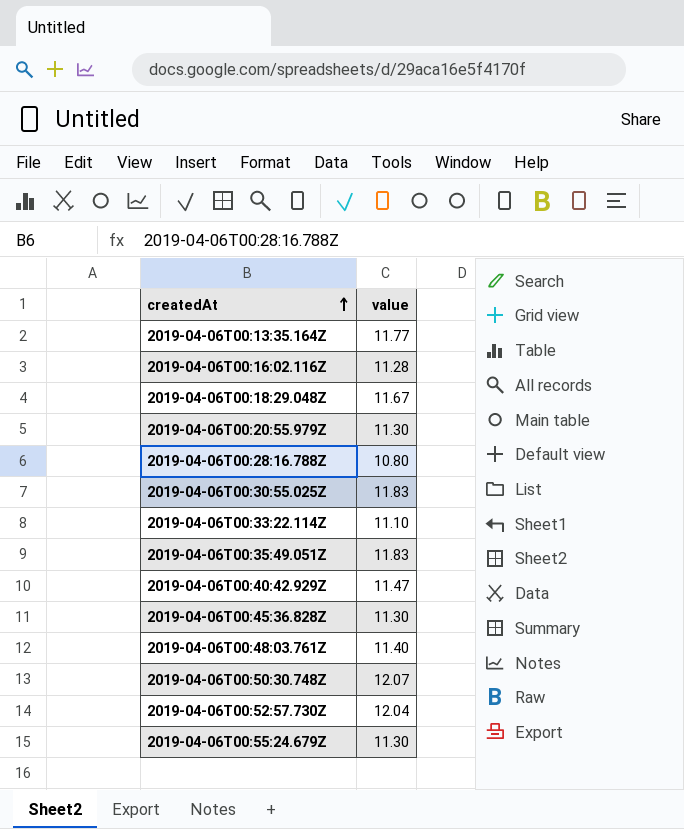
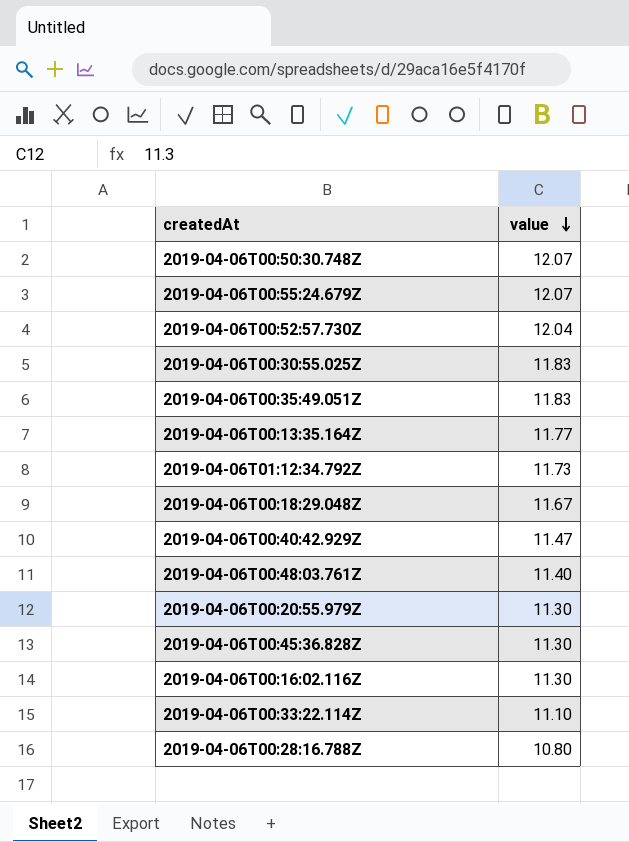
row order: createdAt ascending -> value descending
2019-04-06T00:55:24.679Z | value: 11.30 -> 12.07
row 2019-04-06T01:12:34.792Z: none -> 11.73
2019-04-06T00:16:02.116Z | value: 11.28 -> 11.30

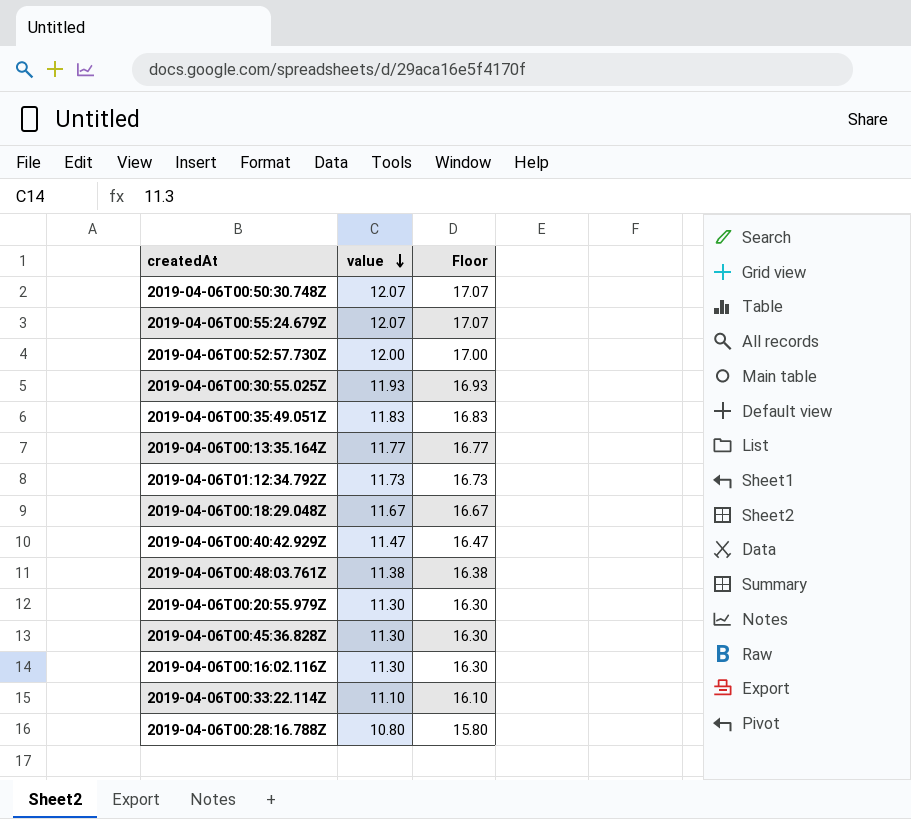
column Floor | formula: none -> [value] + 5
2019-04-06T00:52:57.730Z | value: 12.04 -> 12.00
2019-04-06T00:30:55.025Z | value: 11.83 -> 11.93
2019-04-06T00:48:03.761Z | value: 11.40 -> 11.38

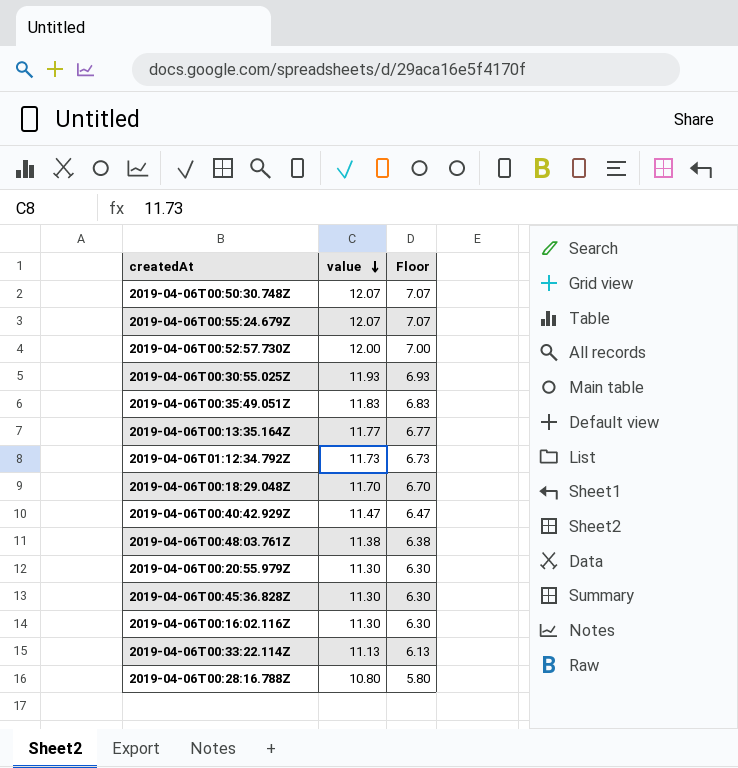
column Floor | formula: [value] + 5 -> [value] - 5
2019-04-06T00:18:29.048Z | value: 11.67 -> 11.70
2019-04-06T00:33:22.114Z | value: 11.10 -> 11.13

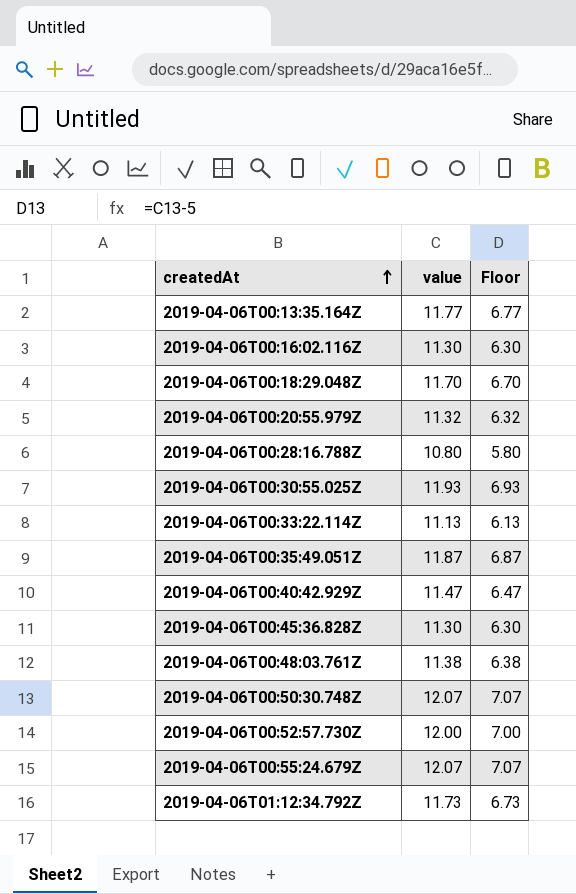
row order: value descending -> createdAt ascending
2019-04-06T00:20:55.979Z | value: 11.30 -> 11.32
2019-04-06T00:20:55.979Z | Floor: 6.30 -> 6.32
2019-04-06T00:35:49.051Z | value: 11.83 -> 11.87
2019-04-06T00:35:49.051Z | Floor: 6.83 -> 6.87

